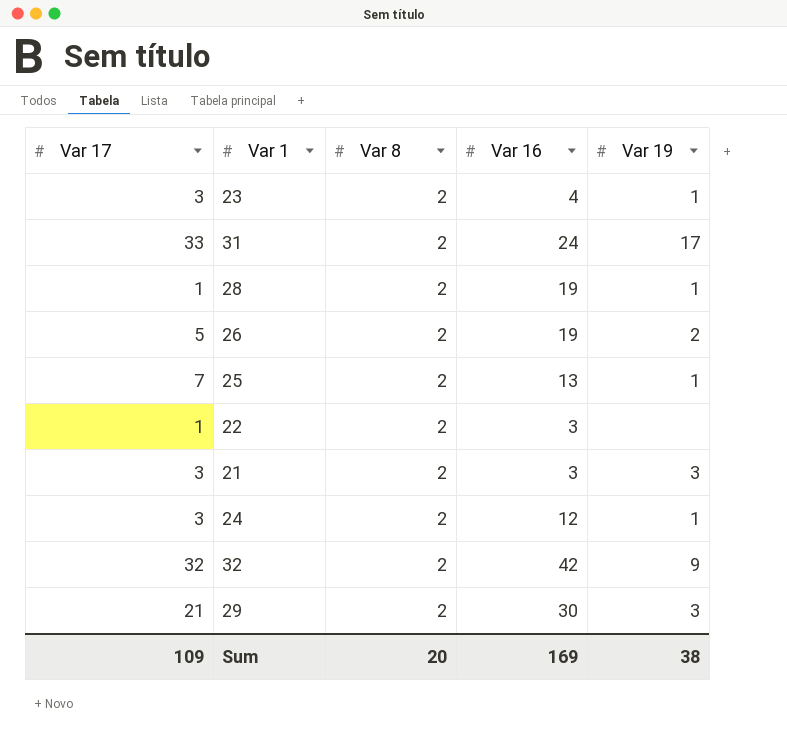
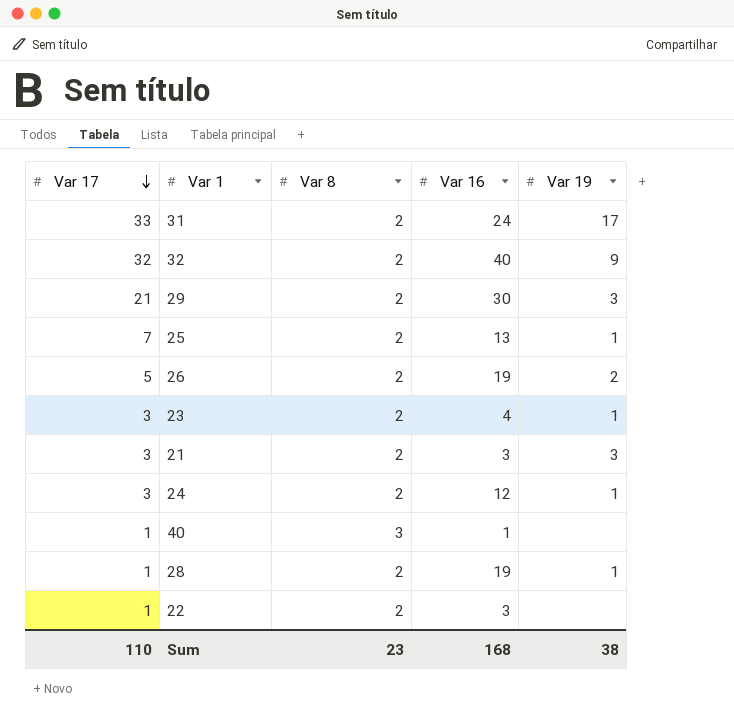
row order: none -> Var 17 descending
32 | Var 16: 42 -> 40
row 40: none -> 1 | 3 | 1 | none
Sum | Var 17: 109 -> 110
Sum | Var 8: 20 -> 23
Sum | Var 16: 169 -> 168

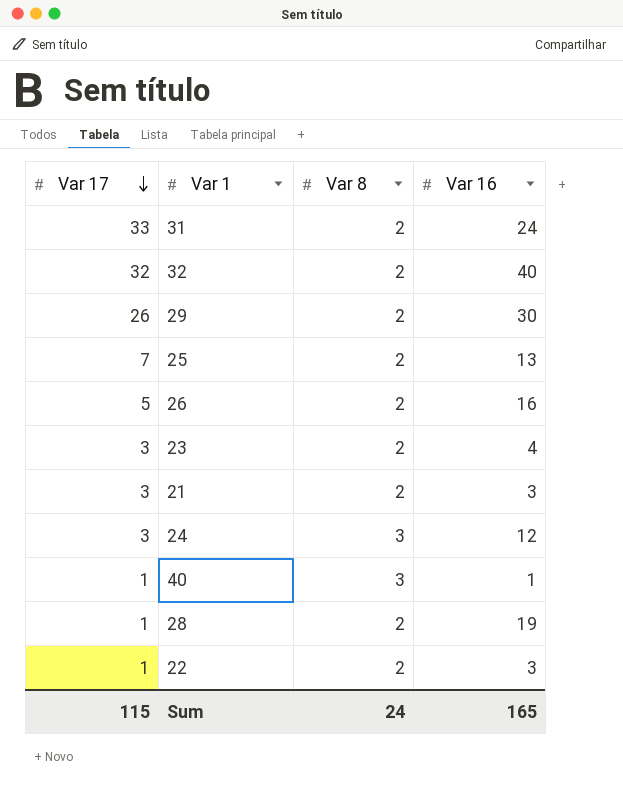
column Var 19 | position: 5 -> none
29 | Var 17: 21 -> 26
26 | Var 16: 19 -> 16
24 | Var 8: 2 -> 3
Sum | Var 17: 110 -> 115
Sum | Var 8: 23 -> 24
Sum | Var 16: 168 -> 165

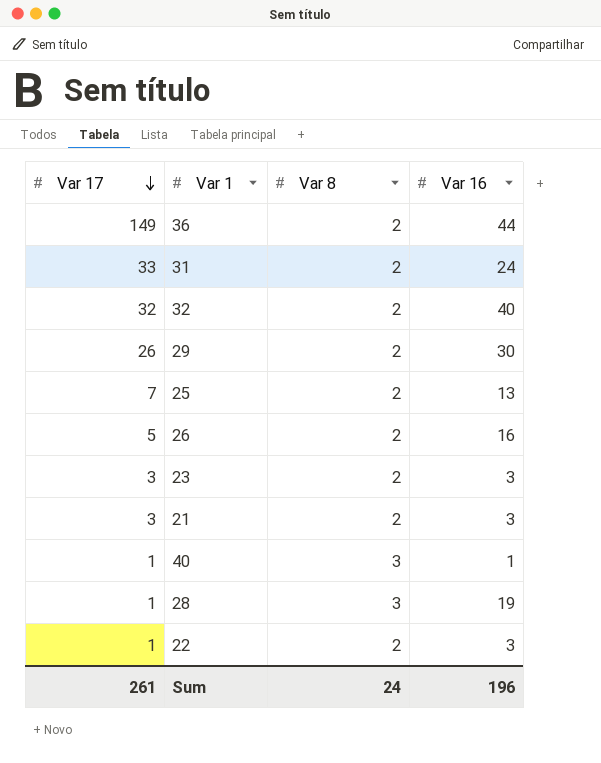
row 24: 3 | 3 | 12 -> none
row 36: none -> 149 | 2 | 44
23 | Var 16: 4 -> 3
28 | Var 8: 2 -> 3
Sum | Var 17: 115 -> 261
Sum | Var 16: 165 -> 196

